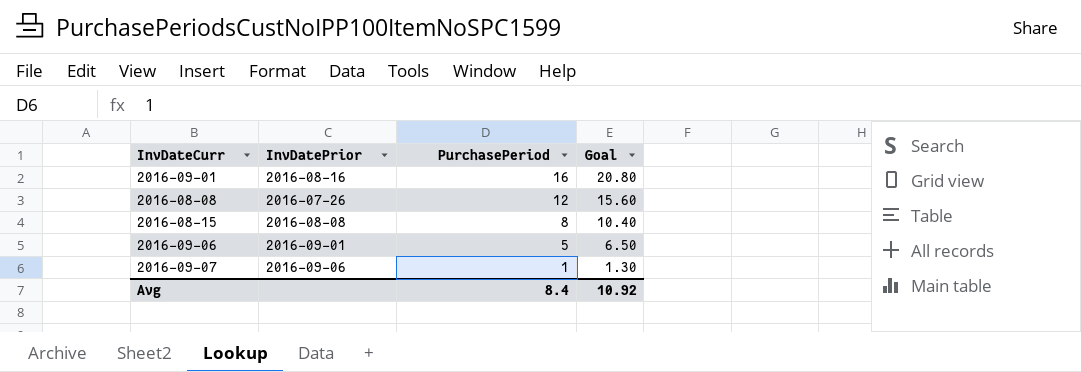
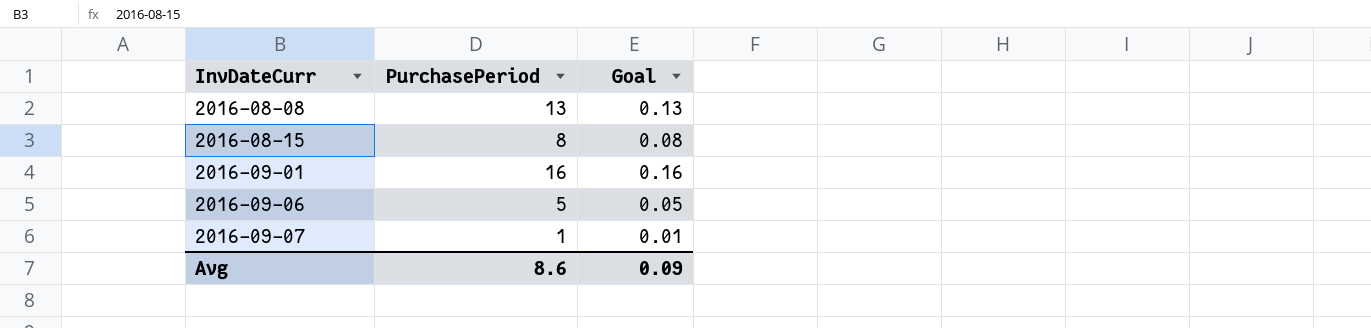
row order: PurchasePeriod descending -> InvDateCurr ascending
column InvDatePrior | position: 2 -> none
column Goal | formula: [PurchasePeriod] * 1.3 -> [PurchasePeriod] * 0.01
2016-08-08 | PurchasePeriod: 12 -> 13
Avg | PurchasePeriod: 8.4 -> 8.6
Avg | Goal: 10.92 -> 0.09

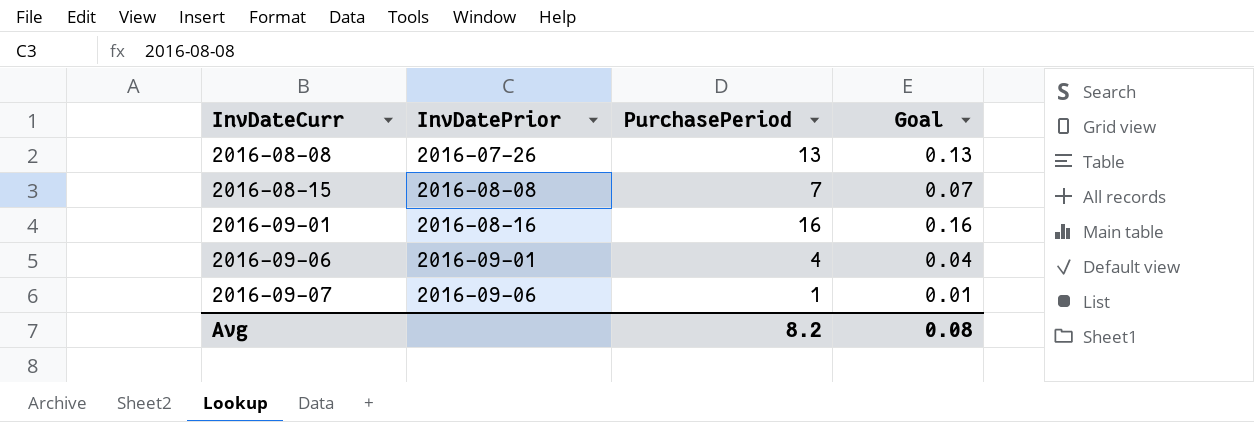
column InvDatePrior | position: none -> 2
2016-08-15 | PurchasePeriod: 8 -> 7
2016-08-15 | Goal: 0.08 -> 0.07
2016-09-06 | PurchasePeriod: 5 -> 4
2016-09-06 | Goal: 0.05 -> 0.04
Avg | PurchasePeriod: 8.6 -> 8.2
Avg | Goal: 0.09 -> 0.08

